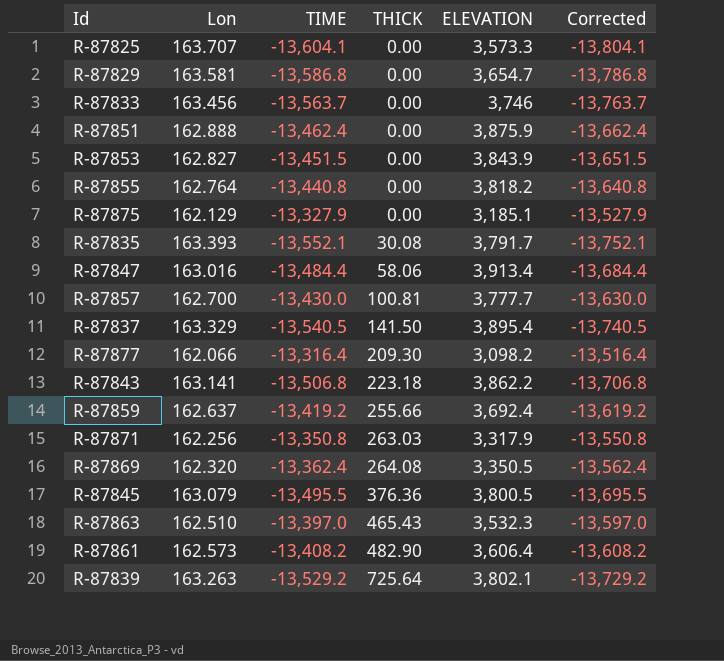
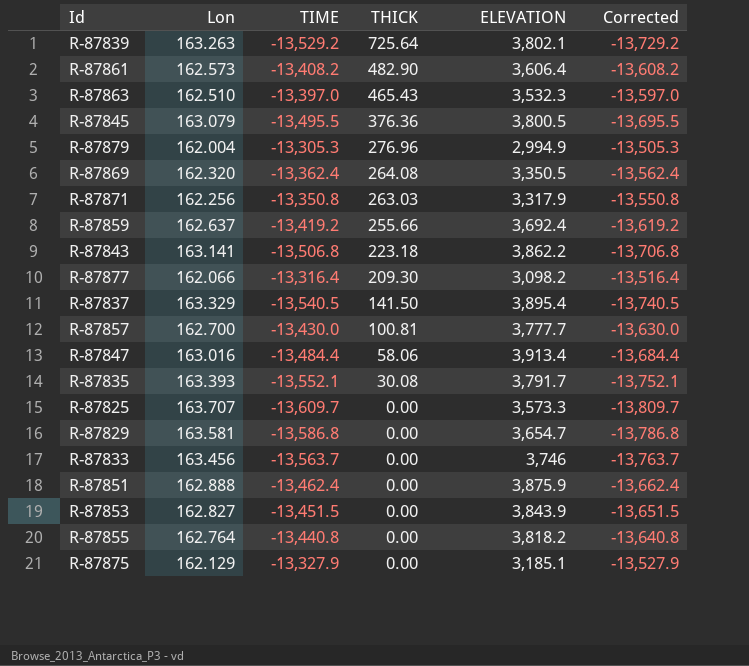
row order: THICK ascending -> THICK descending
row R-87879: none -> 162.004 | -13,305.3 | 276.96 | 2,994.9 | -13,505.3
R-87825 | TIME: -13,604.1 -> -13,609.7
R-87825 | Corrected: -13,804.1 -> -13,809.7

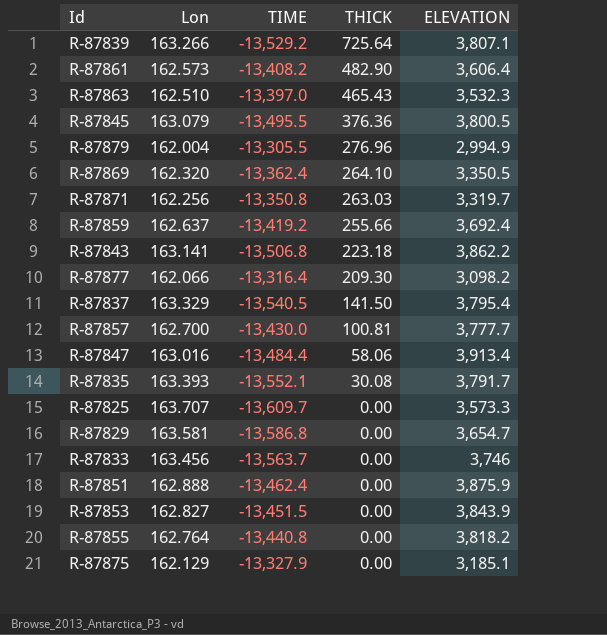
column Corrected | formula: [TIME] - 200 -> none
R-87839 | Lon: 163.263 -> 163.266
R-87839 | ELEVATION: 3,802.1 -> 3,807.1
R-87879 | TIME: -13,305.3 -> -13,305.5
R-87869 | THICK: 264.08 -> 264.10
R-87871 | ELEVATION: 3,317.9 -> 3,319.7
R-87837 | ELEVATION: 3,895.4 -> 3,795.4

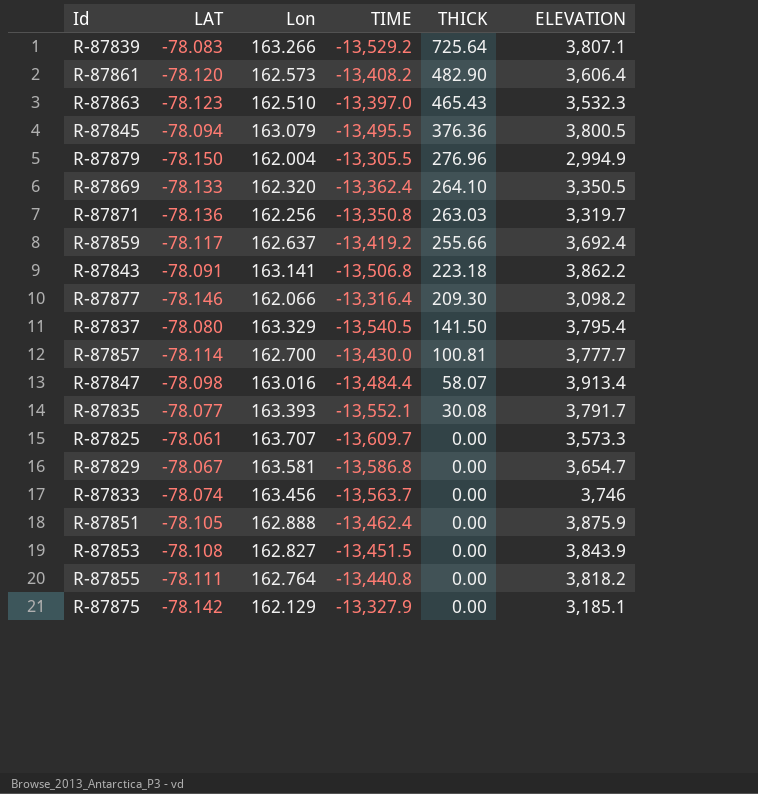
column LAT | position: none -> 2
R-87847 | THICK: 58.06 -> 58.07

